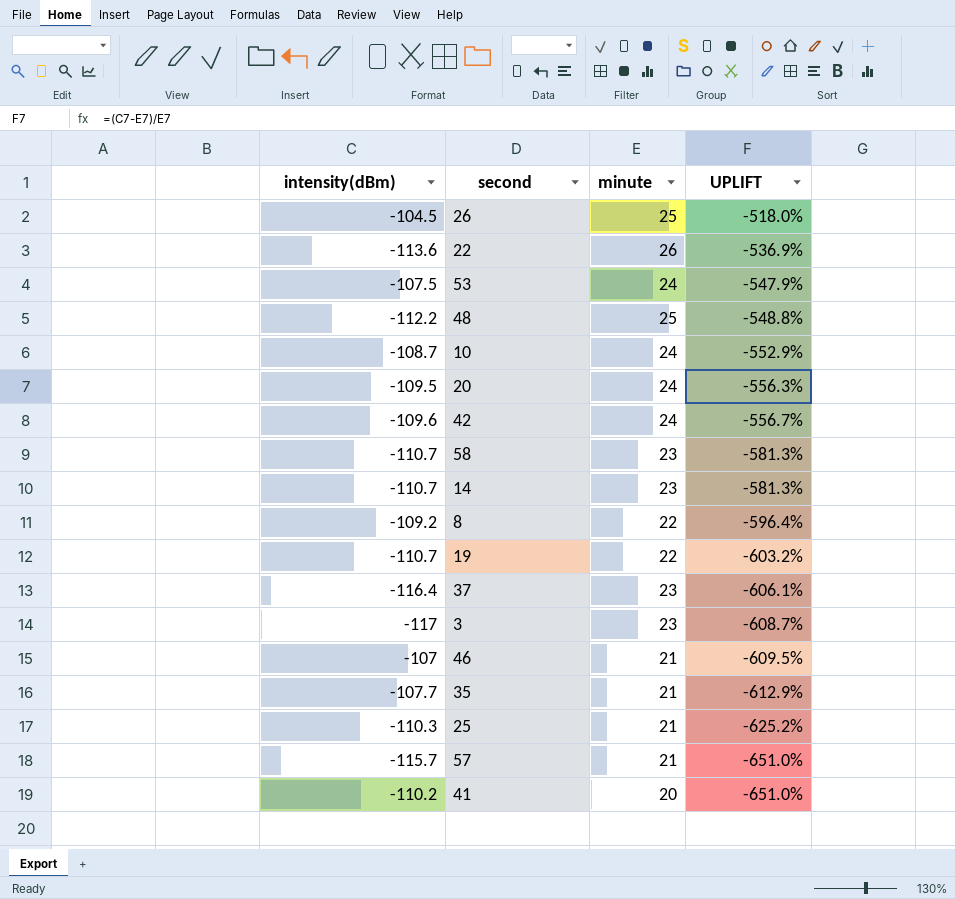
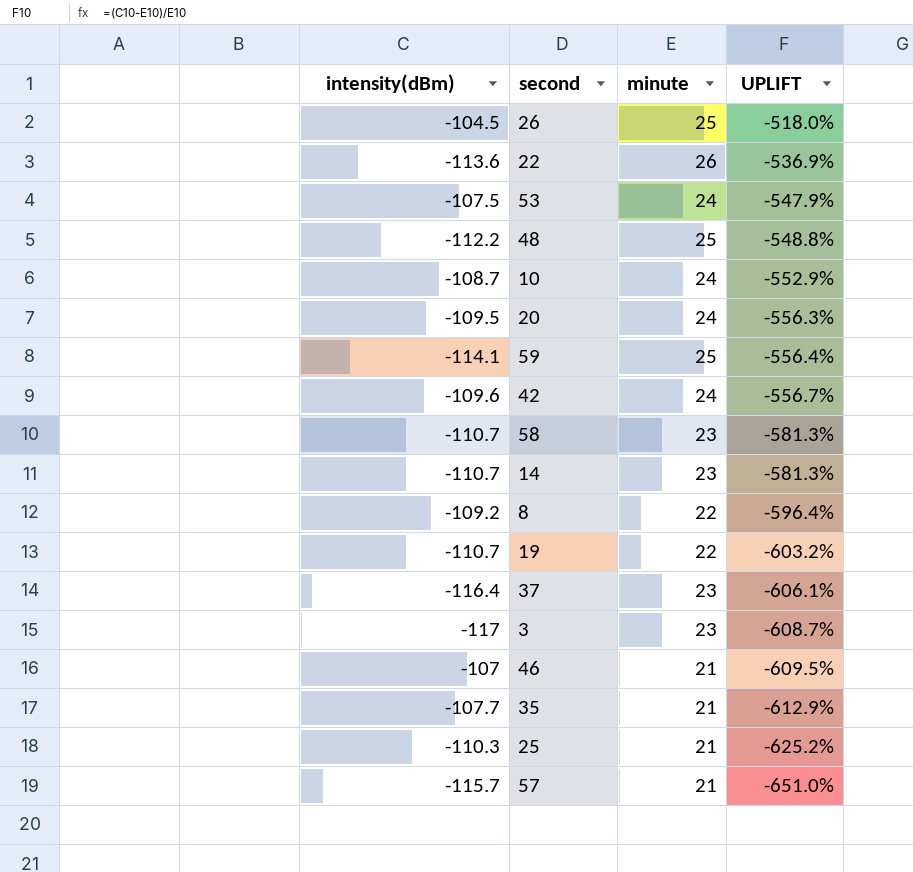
row 41: -110.2 | 20 | -651.0% -> none
row 59: none -> -114.1 | 25 | -556.4%

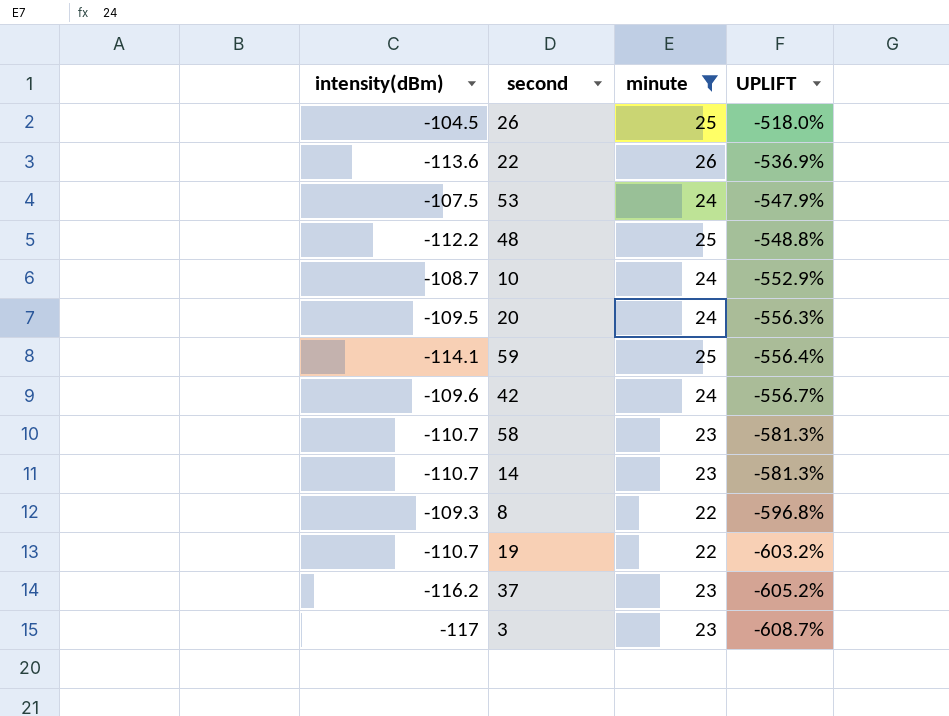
filter: none -> minute != 21
8 | intensity(dBm): -109.2 -> -109.3
8 | UPLIFT: -596.4% -> -596.8%
37 | intensity(dBm): -116.4 -> -116.2
37 | UPLIFT: -606.1% -> -605.2%

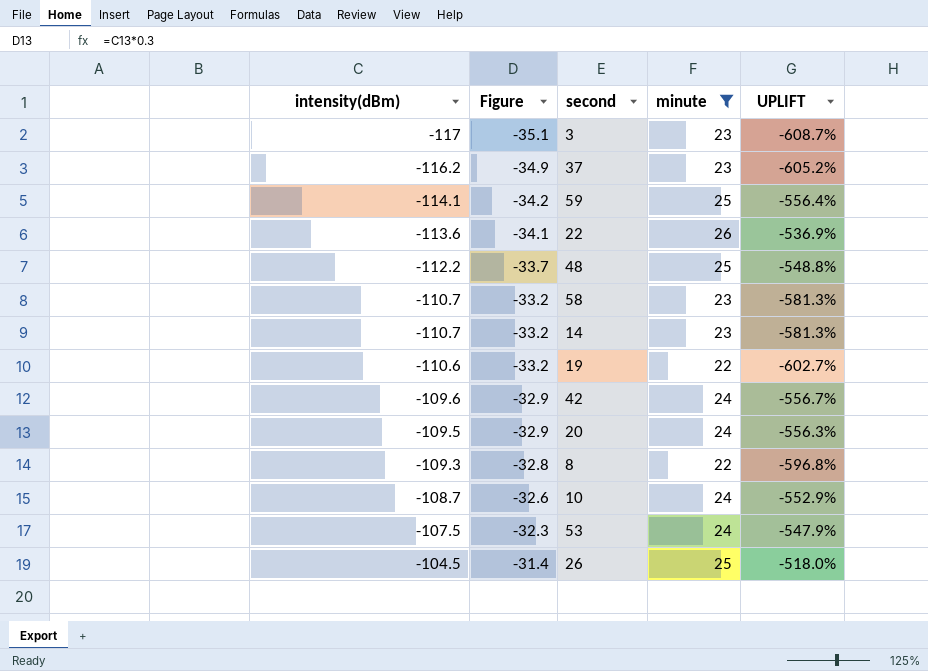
row order: UPLIFT descending -> intensity(dBm) ascending
column Figure | formula: none -> [intensity(dBm)] * 0.3
19 | intensity(dBm): -110.7 -> -110.6
19 | UPLIFT: -603.2% -> -602.7%

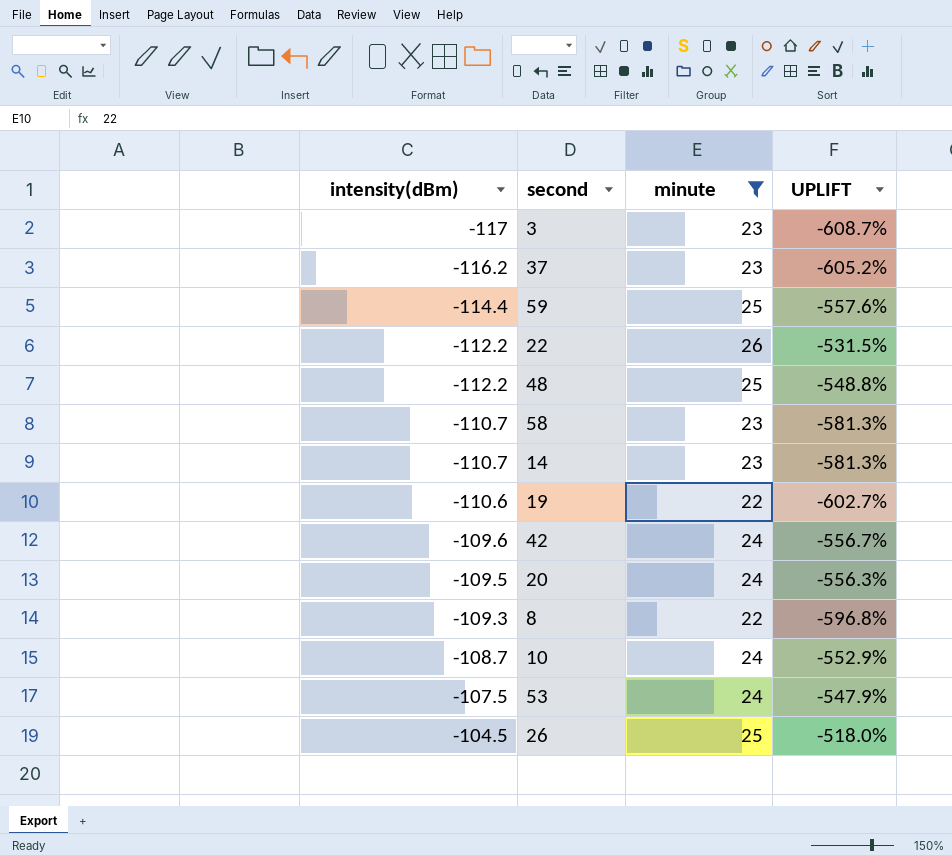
column Figure | formula: [intensity(dBm)] * 0.3 -> none
59 | intensity(dBm): -114.1 -> -114.4
59 | UPLIFT: -556.4% -> -557.6%
22 | intensity(dBm): -113.6 -> -112.2
22 | UPLIFT: -536.9% -> -531.5%

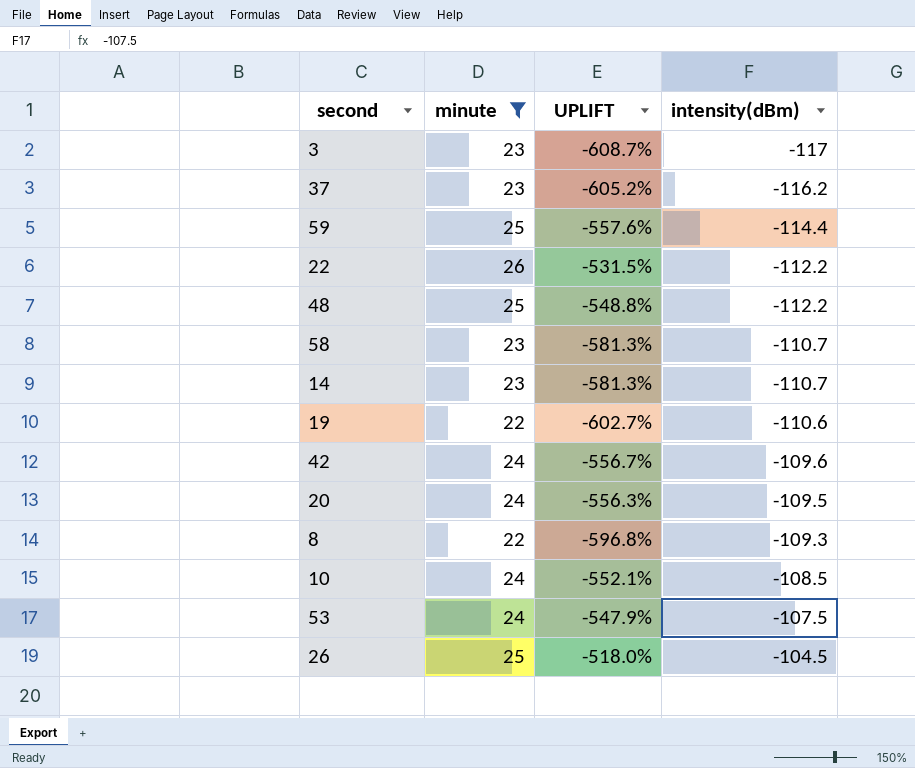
column intensity(dBm) | position: 1 -> 4
10 | UPLIFT: -552.9% -> -552.1%
10 | intensity(dBm): -108.7 -> -108.5

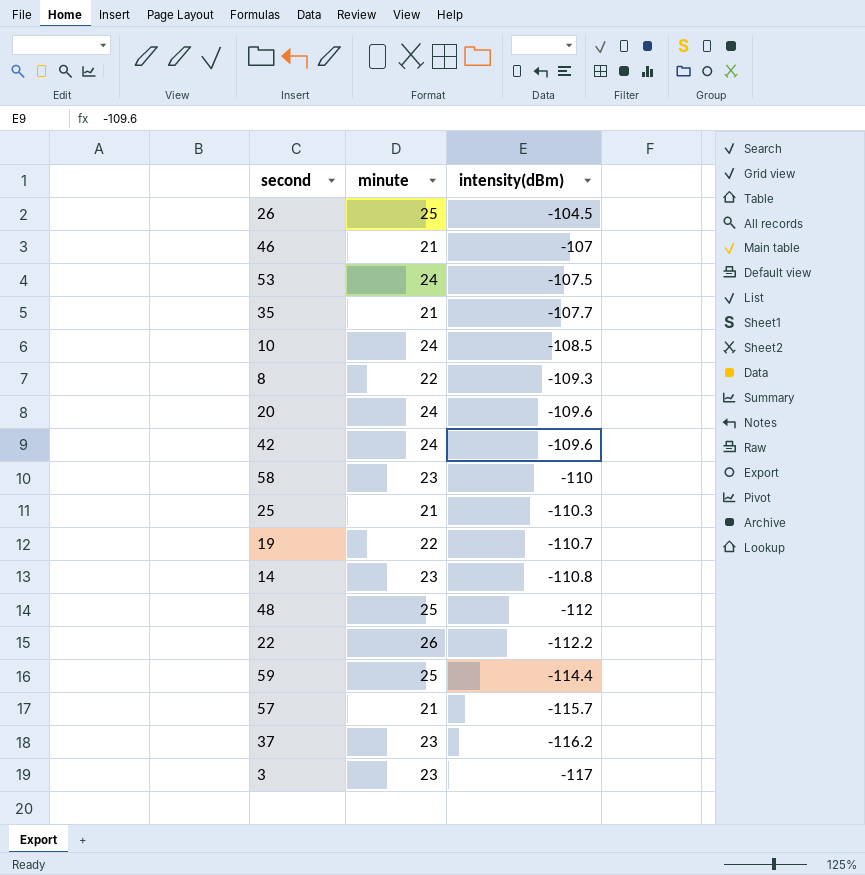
filter: minute != 21 -> none
row order: intensity(dBm) ascending -> intensity(dBm) descending
column UPLIFT | formula: ([intensity(dBm)] - [minute]) / [minute] -> none
20 | intensity(dBm): -109.5 -> -109.6
58 | intensity(dBm): -110.7 -> -110
19 | intensity(dBm): -110.6 -> -110.7
14 | intensity(dBm): -110.7 -> -110.8
48 | intensity(dBm): -112.2 -> -112

